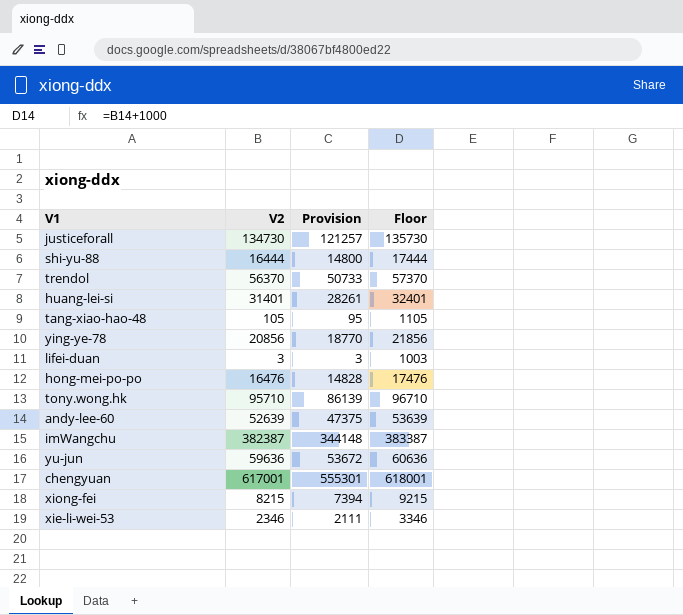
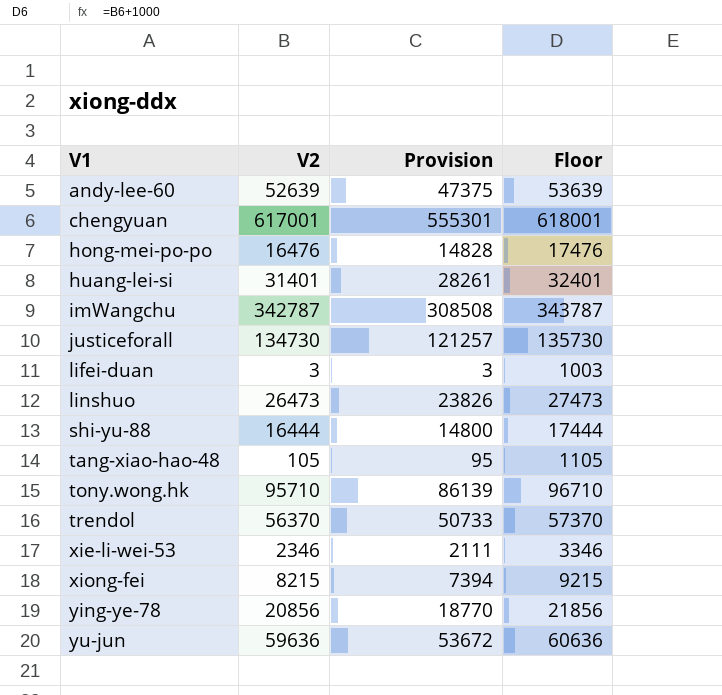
row order: none -> V1 ascending
imWangchu | V2: 382387 -> 342787
imWangchu | Provision: 344148 -> 308508
imWangchu | Floor: 383387 -> 343787
row linshuo: none -> 26473 | 23826 | 27473

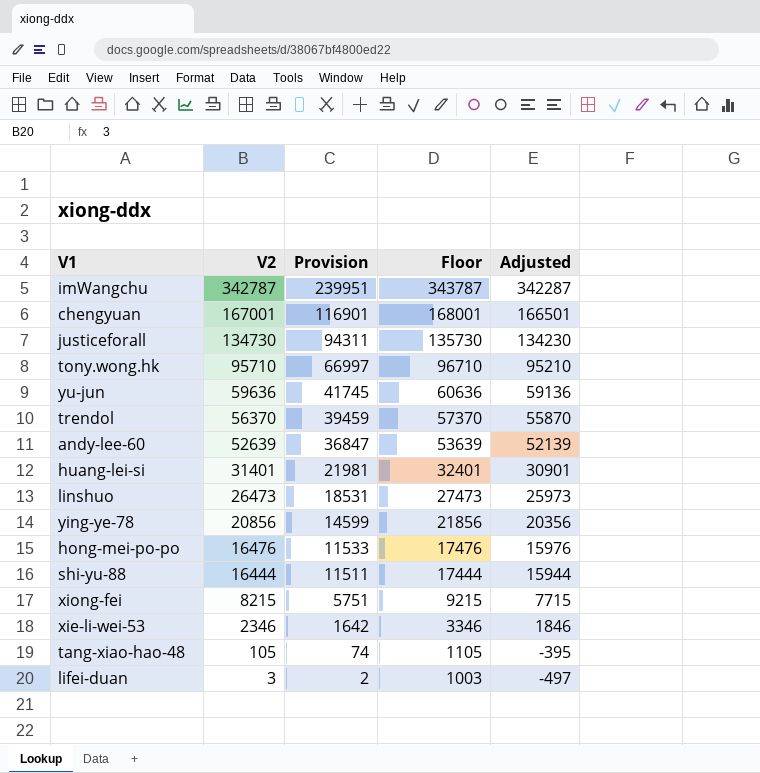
row order: V1 ascending -> V2 descending
column Provision | formula: [V2] * 0.9 -> [V2] * 0.7
column Adjusted | formula: none -> [V2] - 500
chengyuan | V2: 617001 -> 167001
chengyuan | Floor: 618001 -> 168001

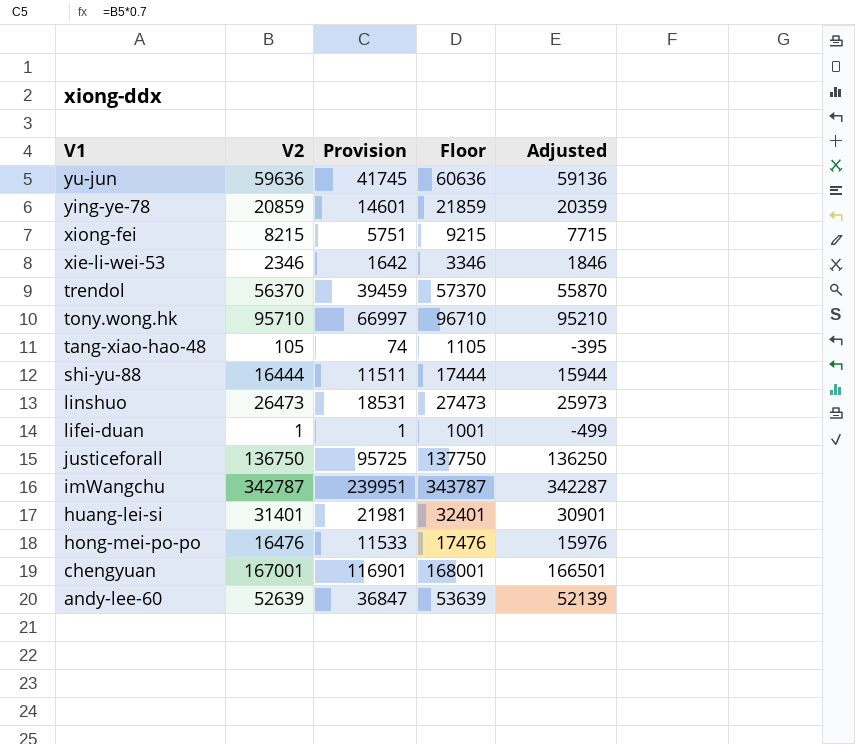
row order: V2 descending -> V1 descending
ying-ye-78 | V2: 20856 -> 20859
ying-ye-78 | Provision: 14599 -> 14601
ying-ye-78 | Floor: 21856 -> 21859
ying-ye-78 | Adjusted: 20356 -> 20359
lifei-duan | V2: 3 -> 1
lifei-duan | Provision: 2 -> 1
lifei-duan | Floor: 1003 -> 1001
lifei-duan | Adjusted: -497 -> -499
justiceforall | V2: 134730 -> 136750
justiceforall | Provision: 94311 -> 95725
justiceforall | Floor: 135730 -> 137750
justiceforall | Adjusted: 134230 -> 136250

